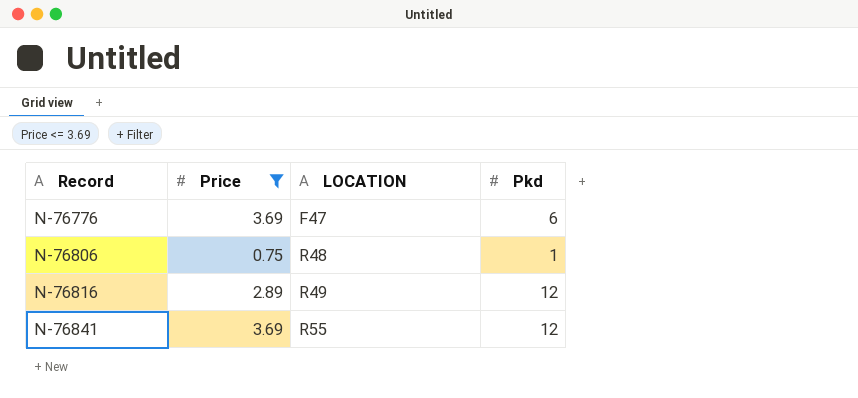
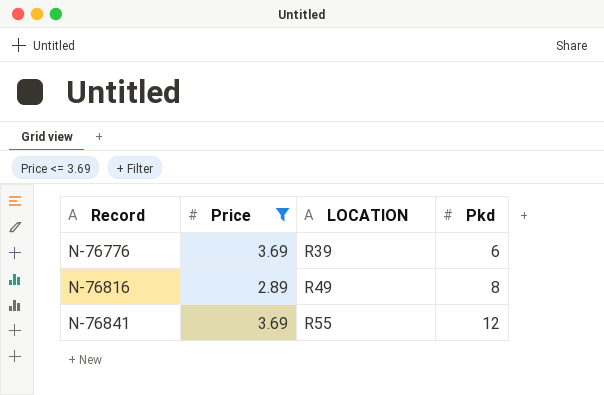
row N-76806: 0.75 | R48 | 1 -> none
N-76776 | LOCATION: F47 -> R39
N-76816 | Pkd: 12 -> 8

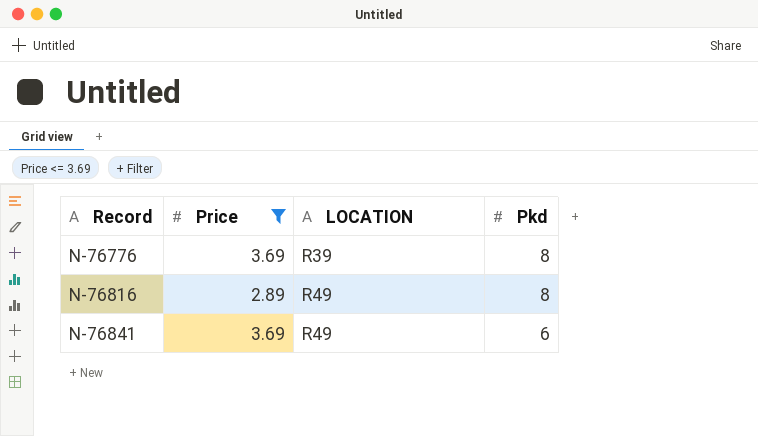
N-76776 | Pkd: 6 -> 8
N-76841 | LOCATION: R55 -> R49
N-76841 | Pkd: 12 -> 6

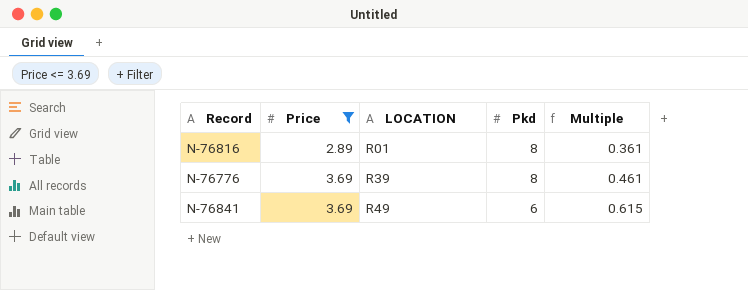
row order: Record ascending -> Price ascending
column Multiple | formula: none -> [Price] / [Pkd]
N-76816 | LOCATION: R49 -> R01

